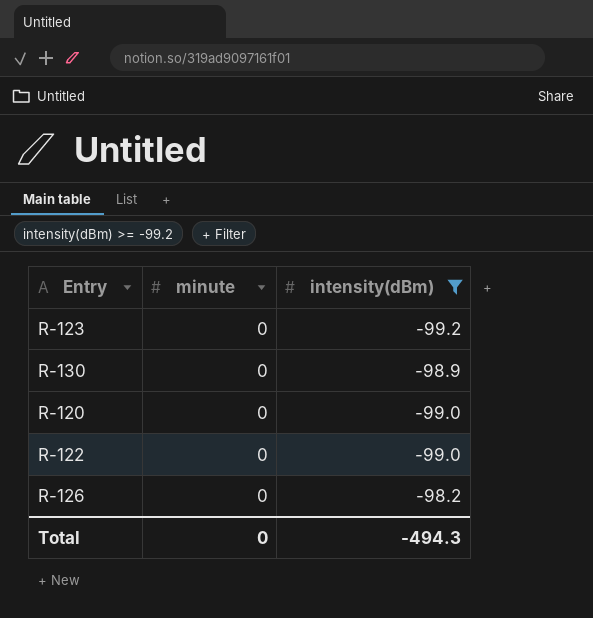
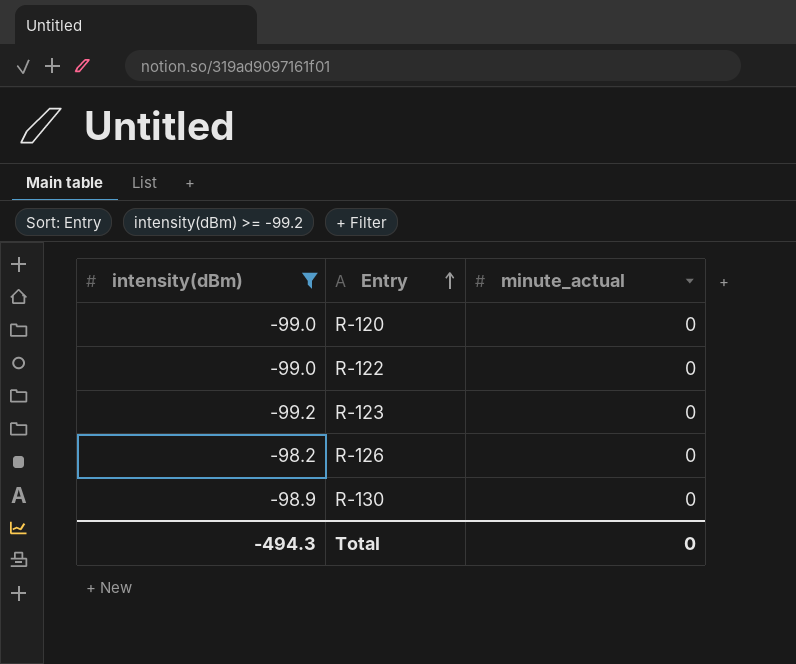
row order: none -> Entry ascending
column intensity(dBm) | position: 3 -> 1
column name: minute -> minute_actual

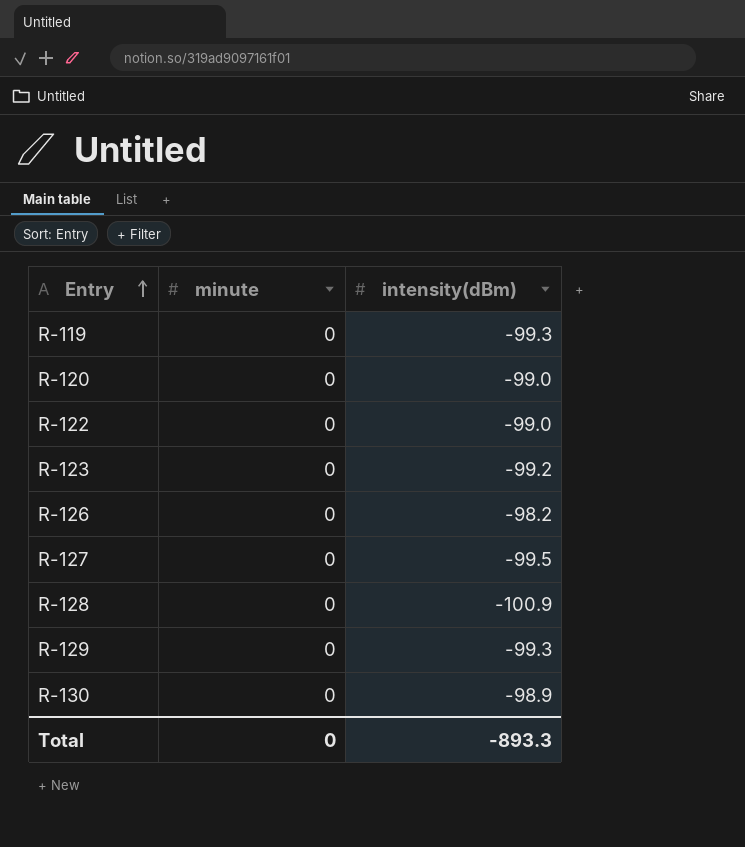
filter: intensity(dBm) >= -99.2 -> none
column name: minute_actual -> minute
column intensity(dBm) | position: 1 -> 3
Total | intensity(dBm): -494.3 -> -893.3

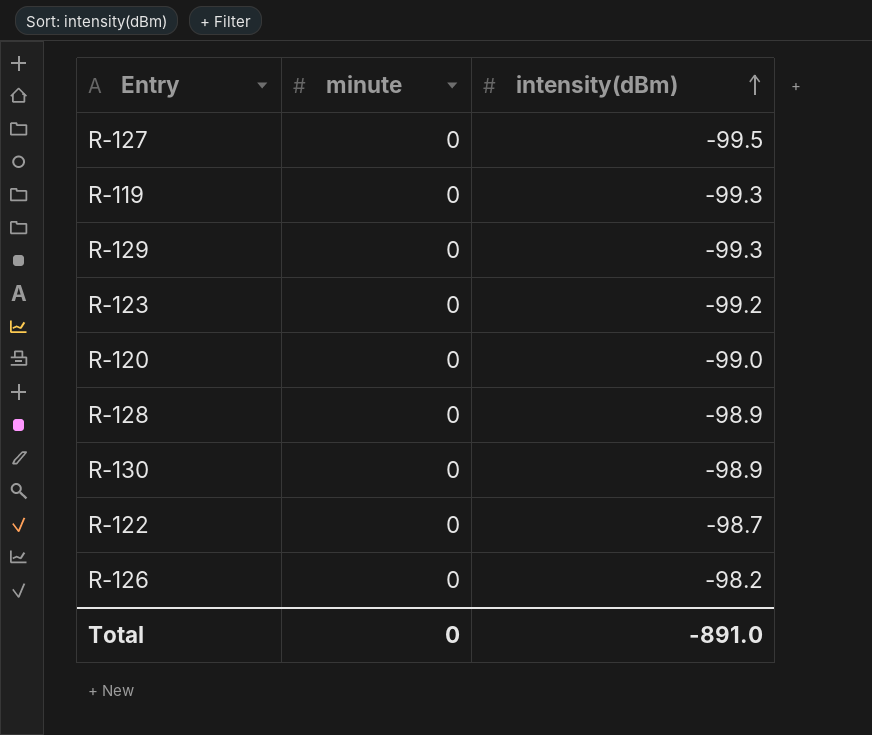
row order: Entry ascending -> intensity(dBm) ascending
R-128 | intensity(dBm): -100.9 -> -98.9
R-122 | intensity(dBm): -99.0 -> -98.7
Total | intensity(dBm): -893.3 -> -891.0

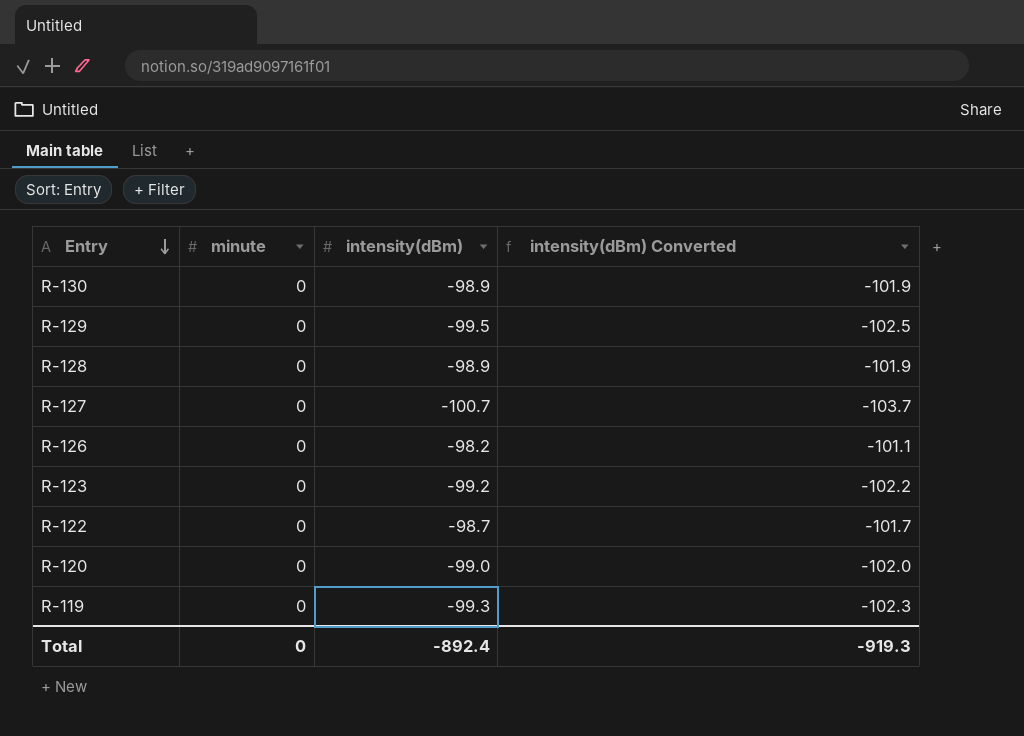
row order: intensity(dBm) ascending -> Entry descending
column intensity(dBm) Converted | formula: none -> [intensity(dBm)] * 1.03
R-129 | intensity(dBm): -99.3 -> -99.5
R-127 | intensity(dBm): -99.5 -> -100.7
Total | intensity(dBm): -891.0 -> -892.4

